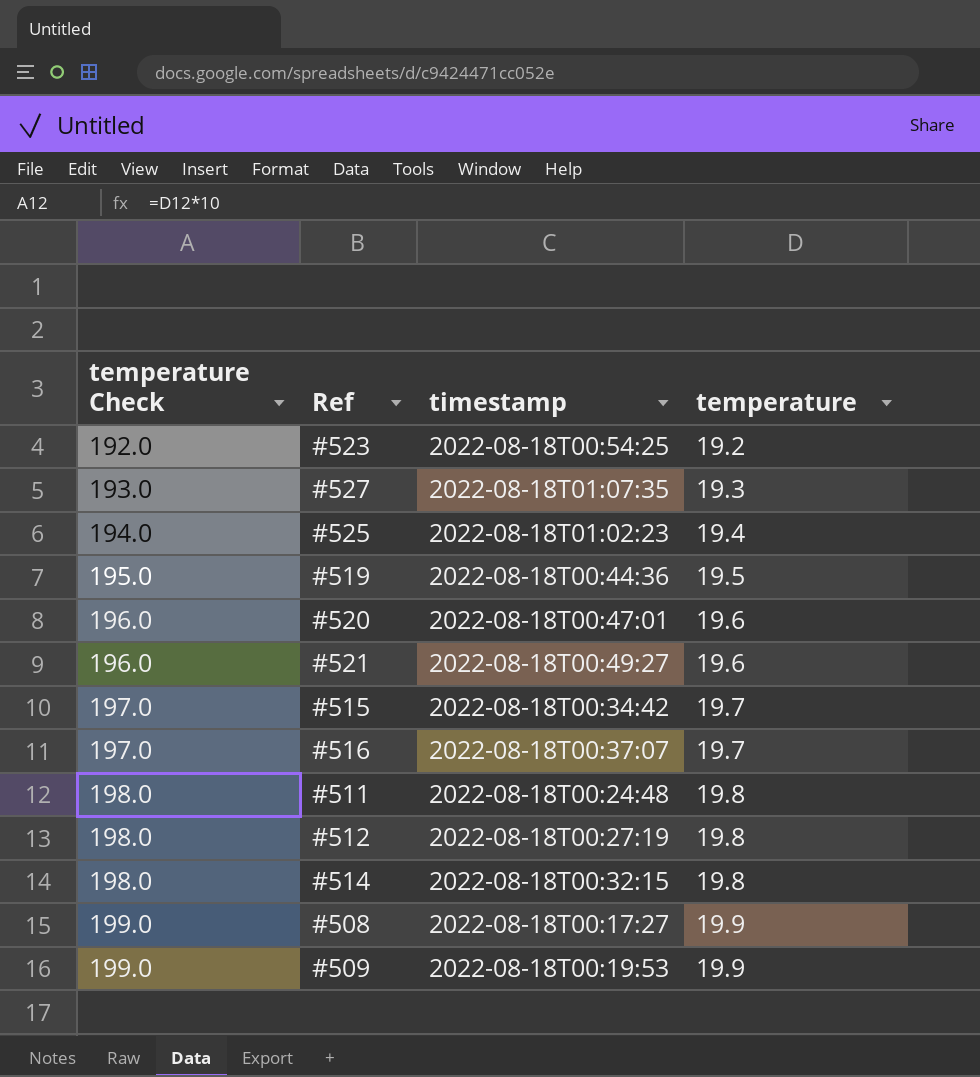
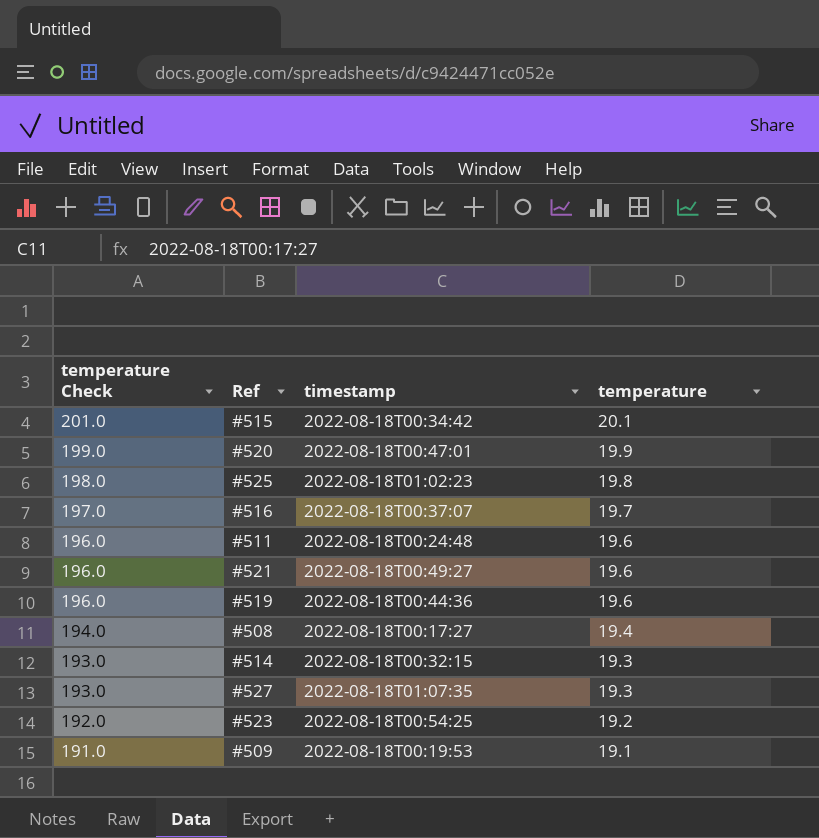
row order: temperature Check ascending -> temperature Check descending
row #512: 198.0 | 2022-08-18T00:27:19 | 19.8 -> none
#515 | temperature Check: 197.0 -> 201.0
#515 | temperature: 19.7 -> 20.1
#520 | temperature Check: 196.0 -> 199.0
#520 | temperature: 19.6 -> 19.9
#525 | temperature Check: 194.0 -> 198.0
#525 | temperature: 19.4 -> 19.8
#511 | temperature Check: 198.0 -> 196.0
#511 | temperature: 19.8 -> 19.6
#519 | temperature Check: 195.0 -> 196.0
#519 | temperature: 19.5 -> 19.6
#508 | temperature Check: 199.0 -> 194.0
#508 | temperature: 19.9 -> 19.4
#514 | temperature Check: 198.0 -> 193.0
#514 | temperature: 19.8 -> 19.3
#509 | temperature Check: 199.0 -> 191.0
#509 | temperature: 19.9 -> 19.1

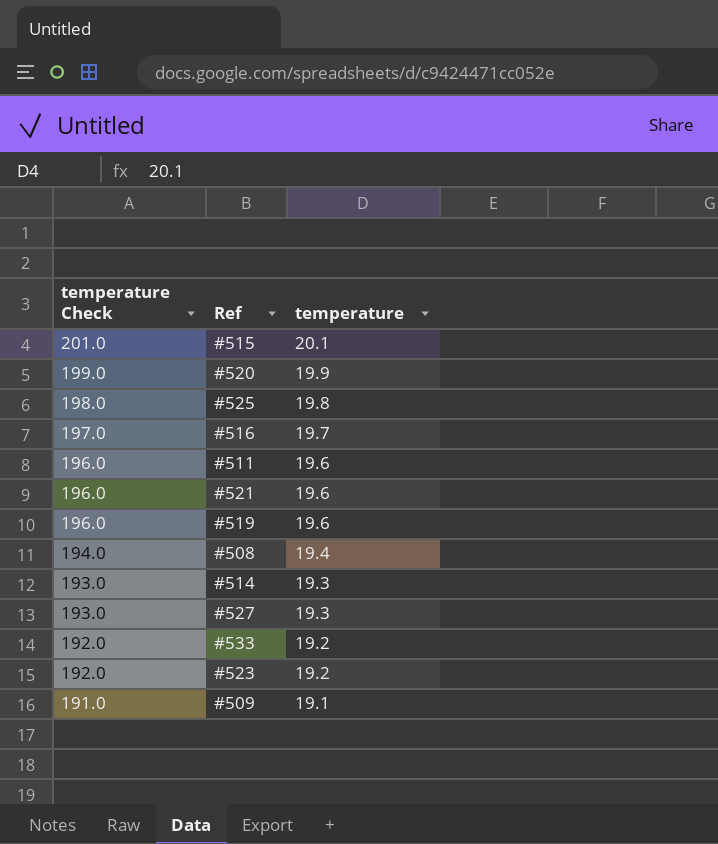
column timestamp | position: 3 -> none
row #533: none -> 192.0 | 19.2

